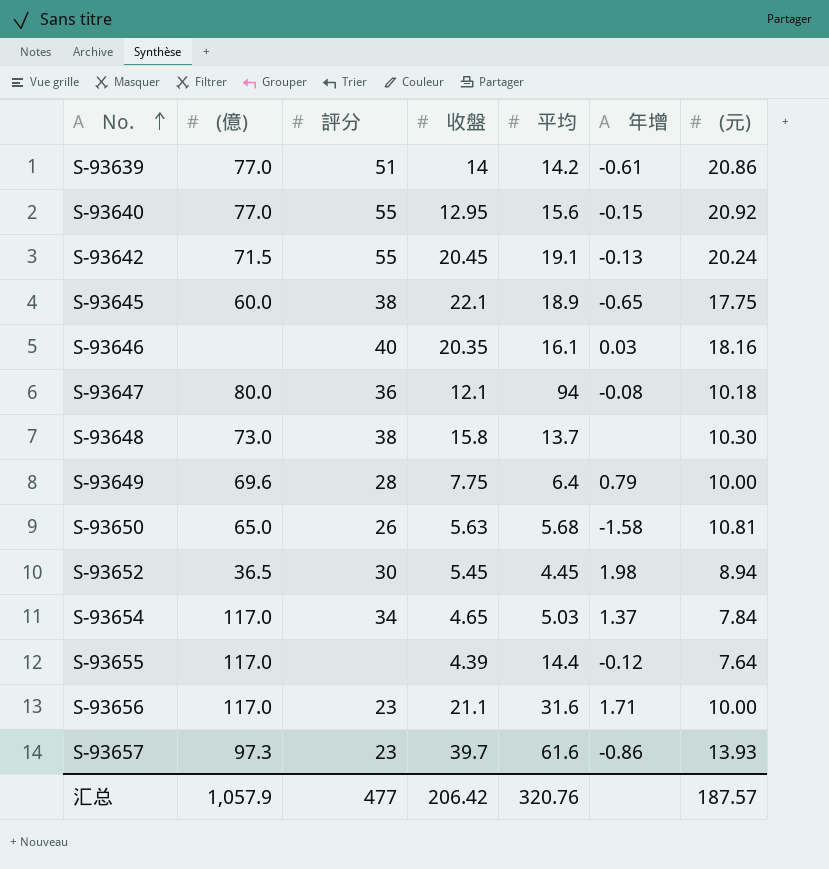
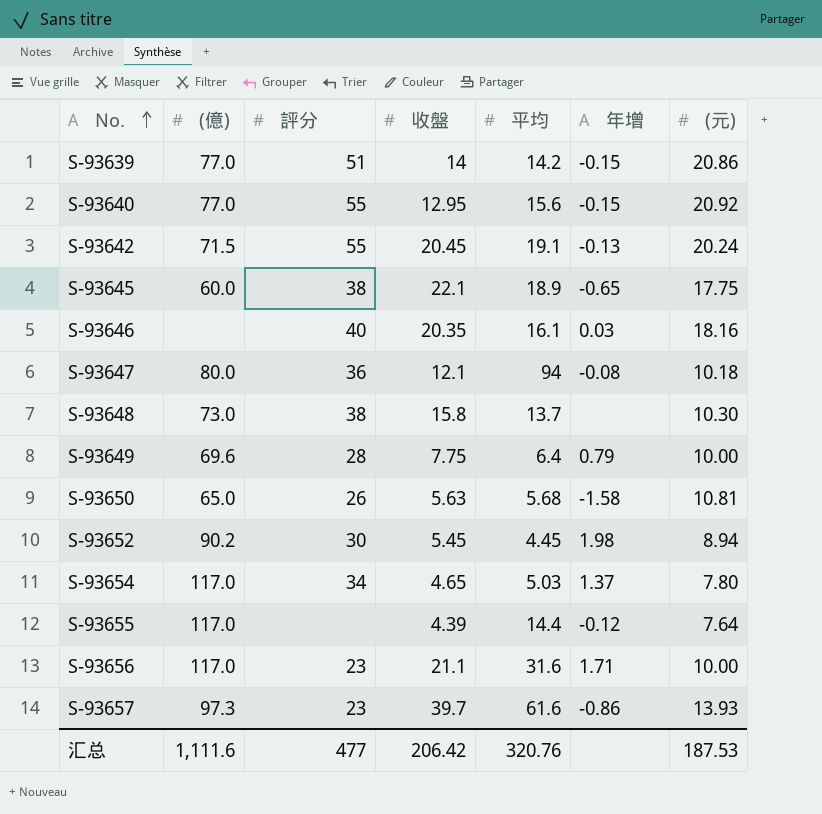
S-93639 | 年增: -0.61 -> -0.15
S-93652 | (億): 36.5 -> 90.2
S-93654 | (元): 7.84 -> 7.80
汇总 | (億): 1,057.9 -> 1,111.6
汇总 | (元): 187.57 -> 187.53

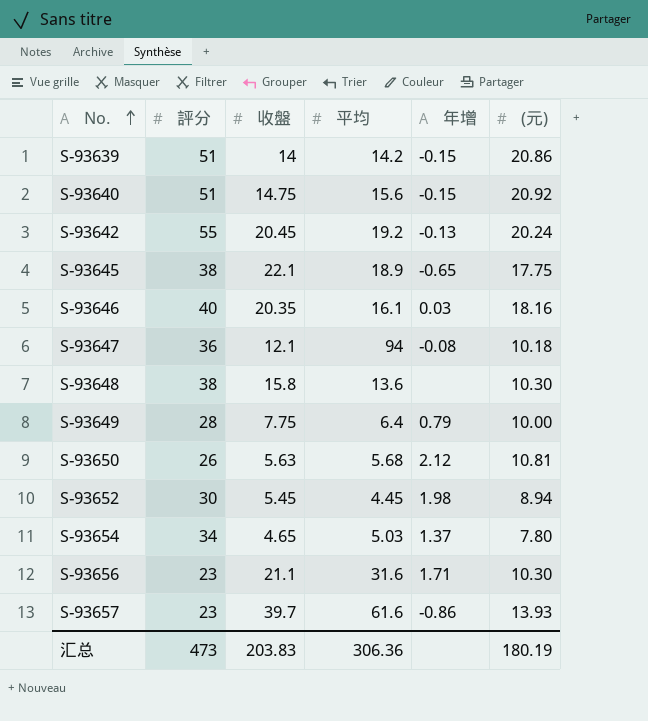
column (億) | position: 2 -> none
row S-93655: 117.0 | none | 4.39 | 14.4 | -0.12 | 7.64 -> none
S-93640 | 評分: 55 -> 51
S-93640 | 收盤: 12.95 -> 14.75
S-93642 | 平均: 19.1 -> 19.2
S-93648 | 平均: 13.7 -> 13.6
S-93650 | 年增: -1.58 -> 2.12
S-93656 | (元): 10.00 -> 10.30
汇总 | 評分: 477 -> 473
汇总 | 收盤: 206.42 -> 203.83
汇总 | 平均: 320.76 -> 306.36
汇总 | (元): 187.53 -> 180.19

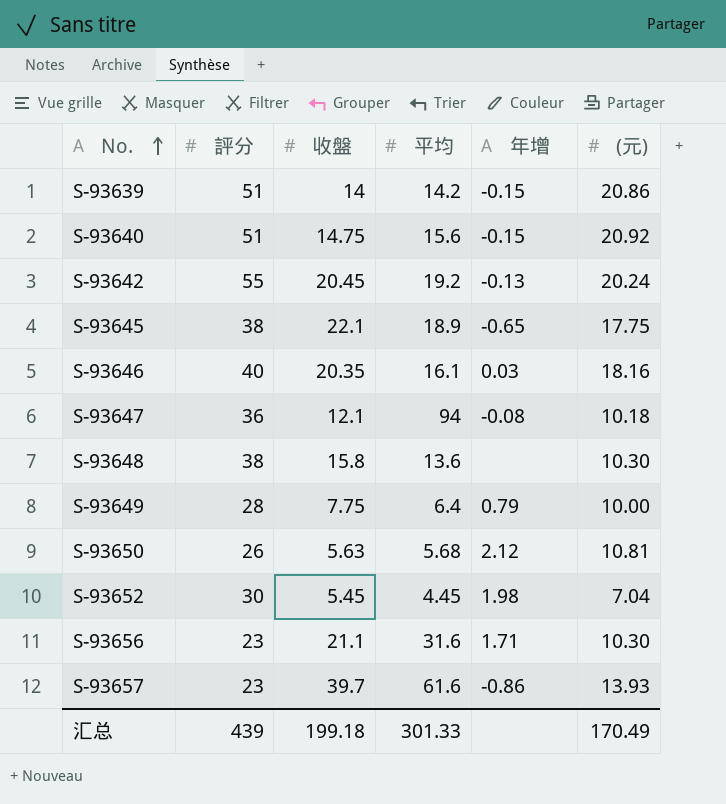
row S-93654: 34 | 4.65 | 5.03 | 1.37 | 7.80 -> none
S-93652 | (元): 8.94 -> 7.04
汇总 | 評分: 473 -> 439
汇总 | 收盤: 203.83 -> 199.18
汇总 | 平均: 306.36 -> 301.33
汇总 | (元): 180.19 -> 170.49

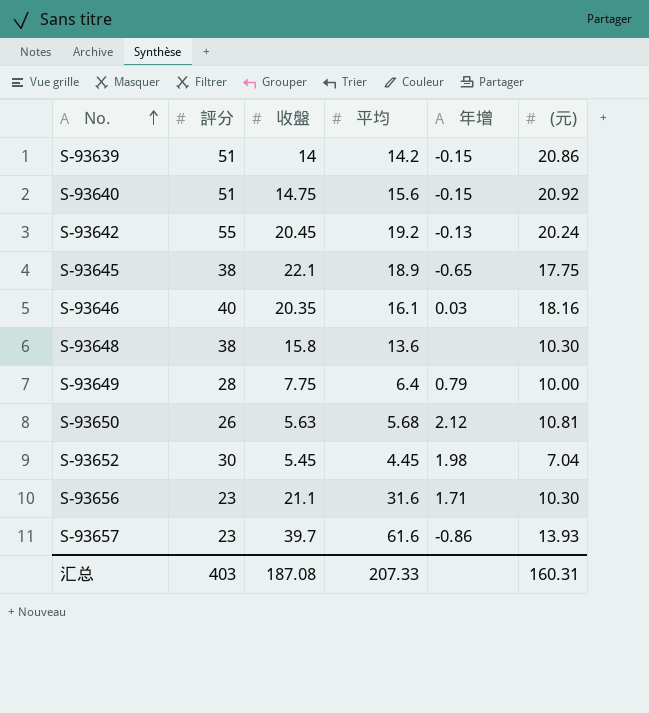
row S-93647: 36 | 12.1 | 94 | -0.08 | 10.18 -> none
汇总 | 評分: 439 -> 403
汇总 | 收盤: 199.18 -> 187.08
汇总 | 平均: 301.33 -> 207.33
汇总 | (元): 170.49 -> 160.31

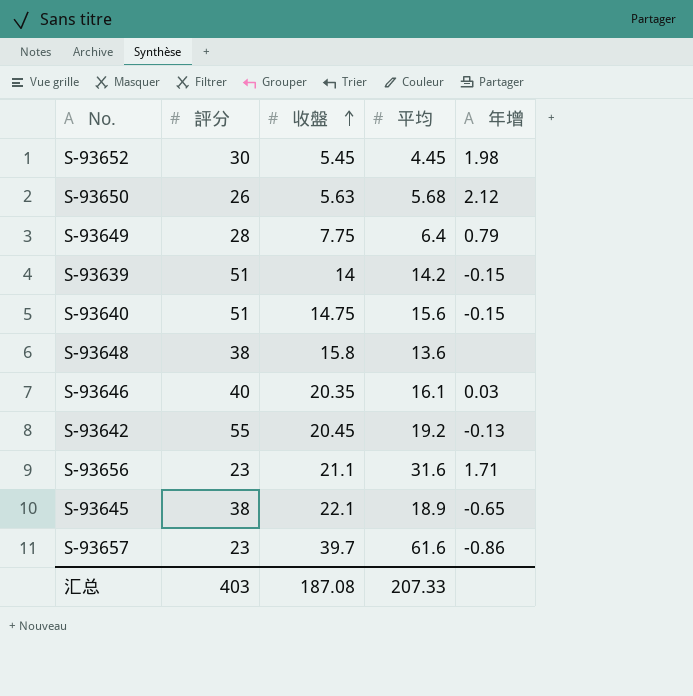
row order: No. ascending -> 收盤 ascending
column (元) | position: 6 -> none

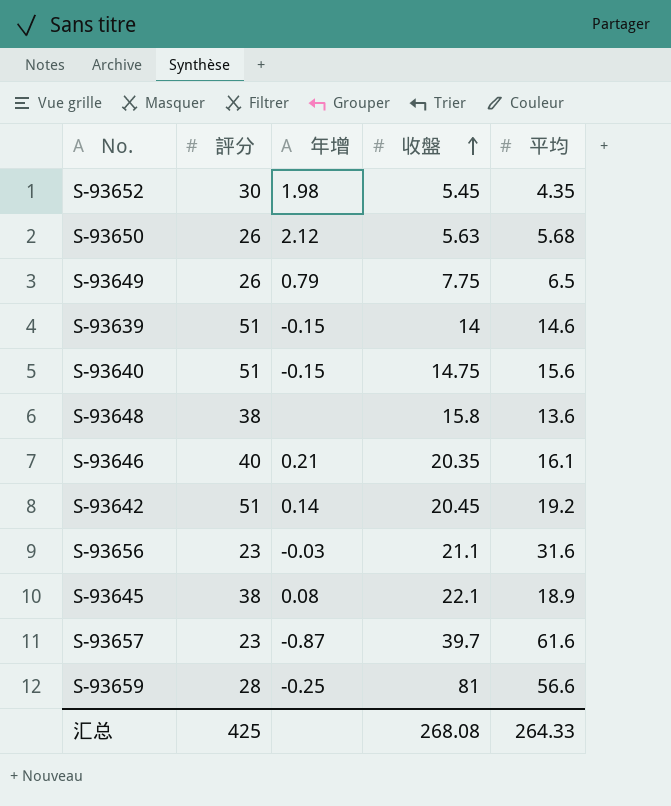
column 年增 | position: 5 -> 3
S-93652 | 平均: 4.45 -> 4.35
S-93649 | 評分: 28 -> 26
S-93649 | 平均: 6.4 -> 6.5
S-93639 | 平均: 14.2 -> 14.6
S-93646 | 年增: 0.03 -> 0.21
S-93642 | 評分: 55 -> 51
S-93642 | 年增: -0.13 -> 0.14
S-93656 | 年增: 1.71 -> -0.03
S-93645 | 年增: -0.65 -> 0.08
S-93657 | 年增: -0.86 -> -0.87
row S-93659: none -> 28 | -0.25 | 81 | 56.6
汇总 | 評分: 403 -> 425
汇总 | 收盤: 187.08 -> 268.08
汇总 | 平均: 207.33 -> 264.33

